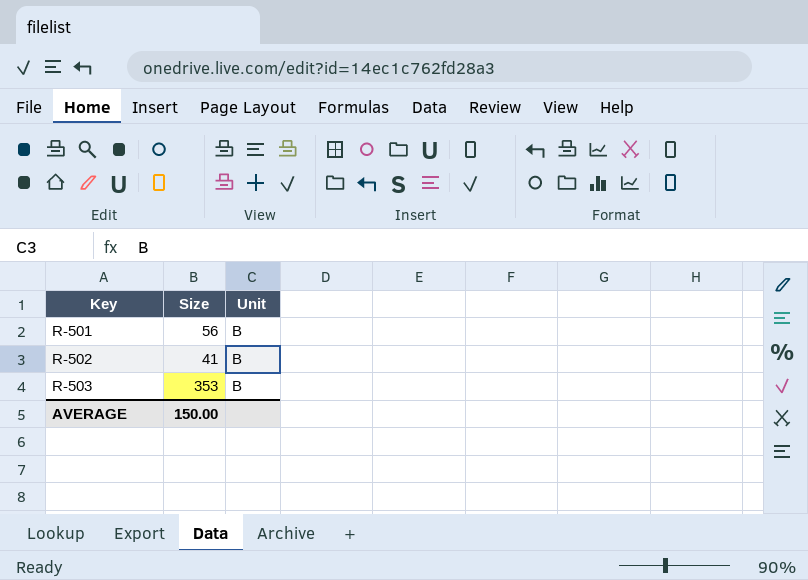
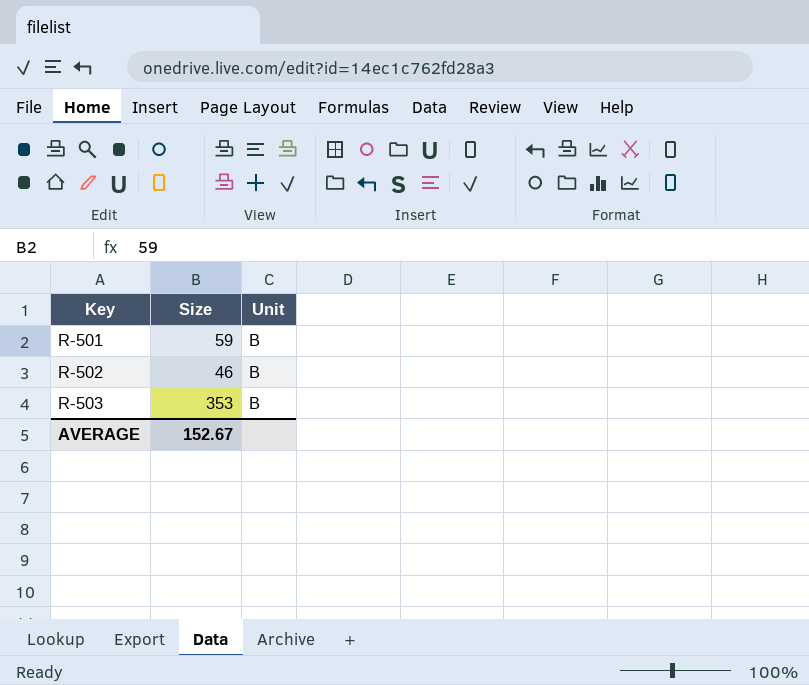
R-501 | Size: 56 -> 59
R-502 | Size: 41 -> 46
AVERAGE | Size: 150.00 -> 152.67

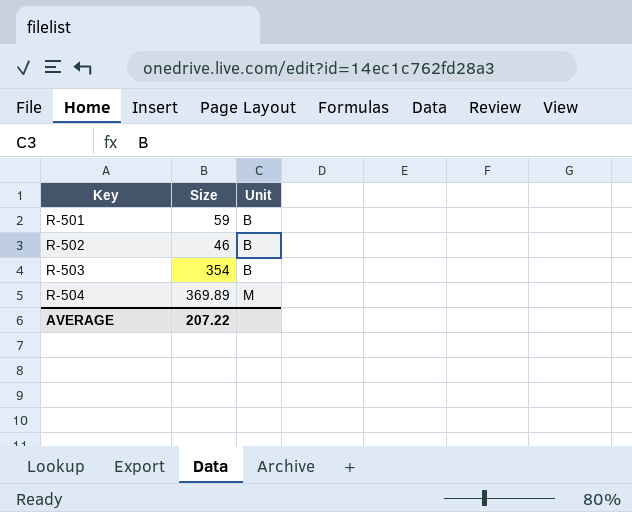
R-503 | Size: 353 -> 354
row R-504: none -> 369.89 | M
AVERAGE | Size: 152.67 -> 207.22

